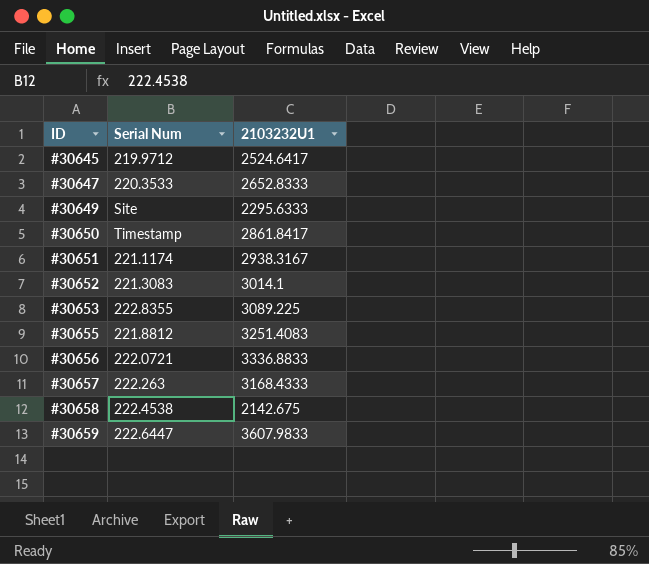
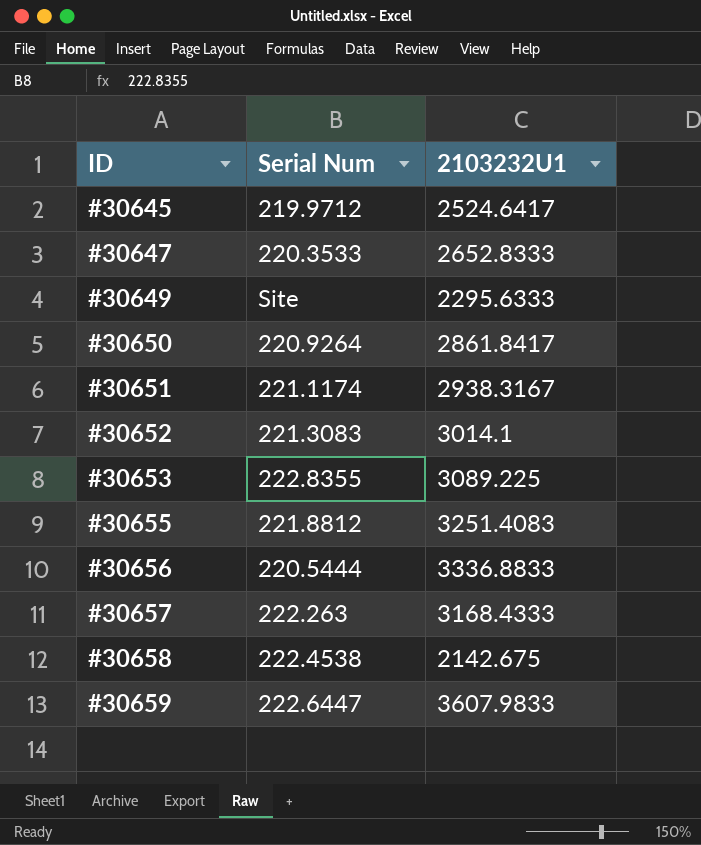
#30650 | Serial Num: Timestamp -> 220.9264
#30656 | Serial Num: 222.0721 -> 220.5444

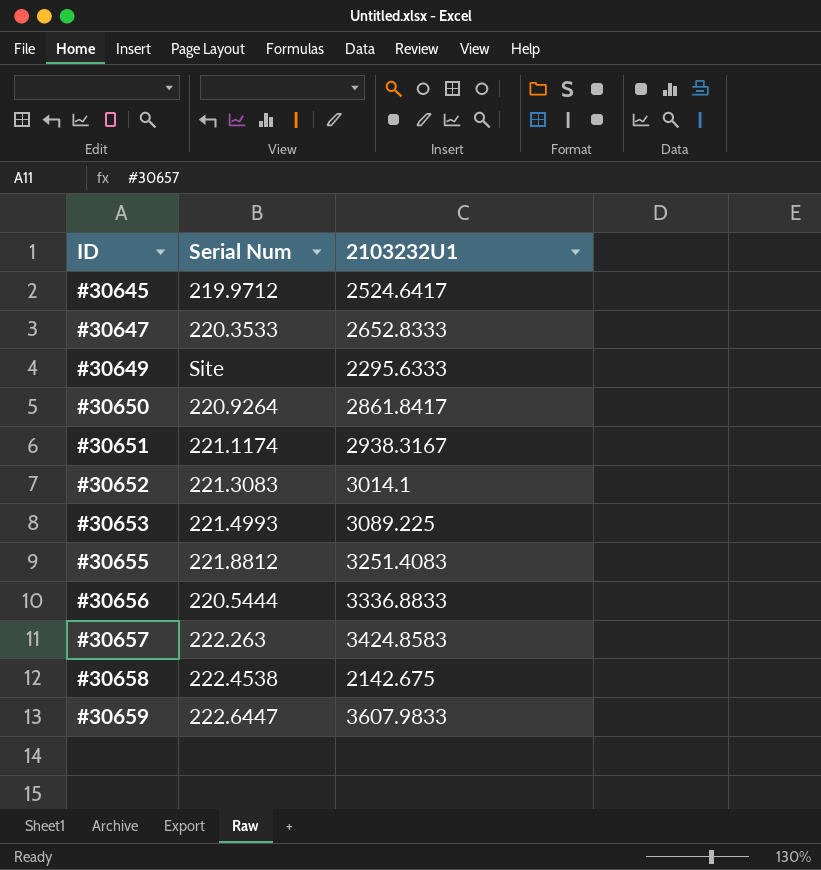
#30653 | Serial Num: 222.8355 -> 221.4993
#30657 | 2103232U1: 3168.4333 -> 3424.8583

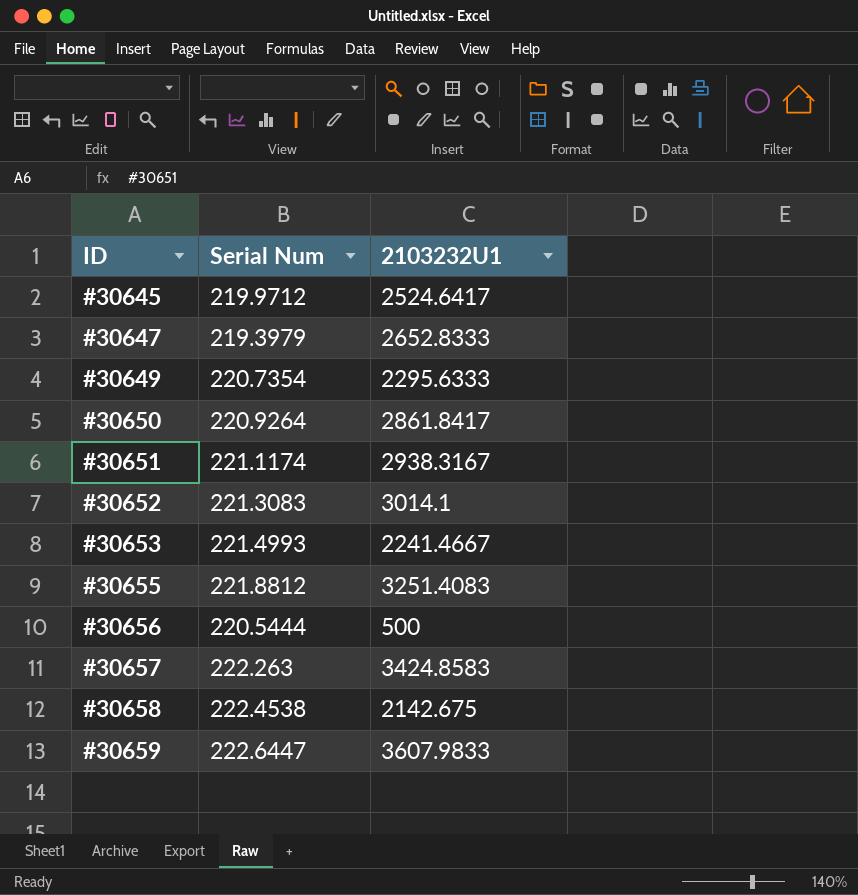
#30647 | Serial Num: 220.3533 -> 219.3979
#30649 | Serial Num: Site -> 220.7354
#30653 | 2103232U1: 3089.225 -> 2241.4667
#30656 | 2103232U1: 3336.8833 -> 500

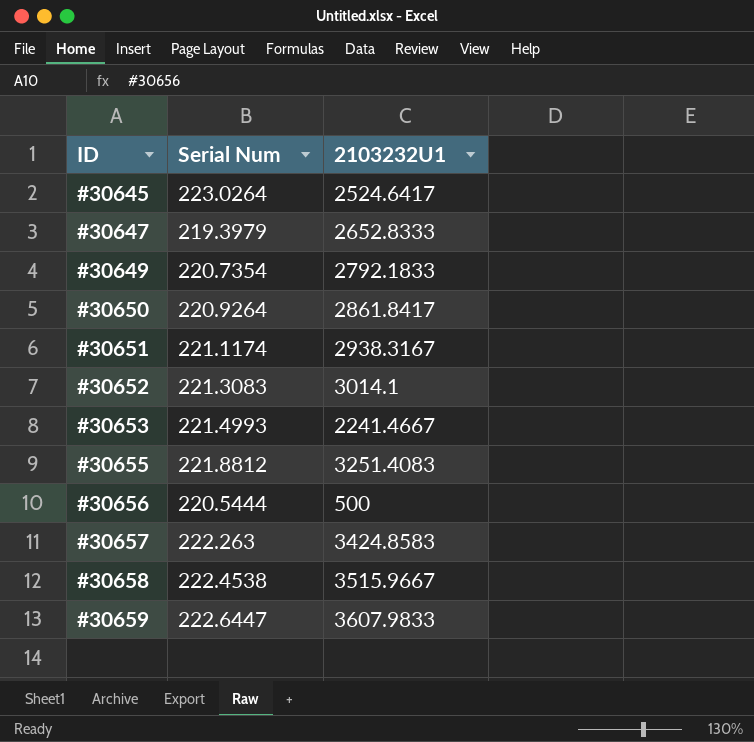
#30645 | Serial Num: 219.9712 -> 223.0264
#30649 | 2103232U1: 2295.6333 -> 2792.1833
#30658 | 2103232U1: 2142.675 -> 3515.9667

